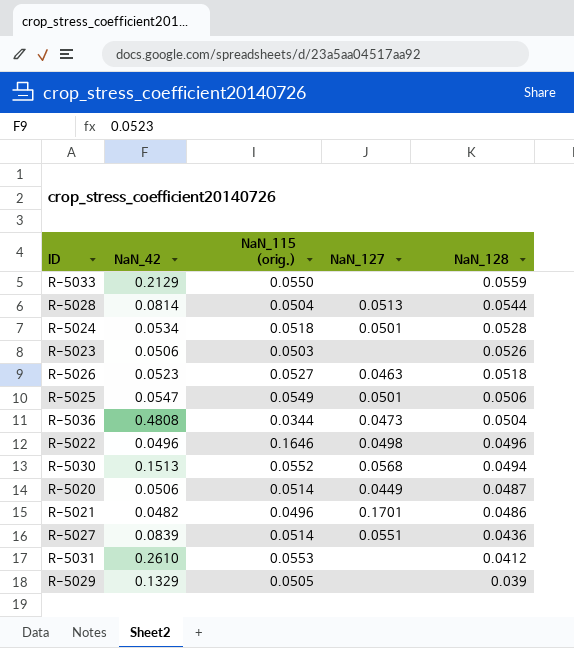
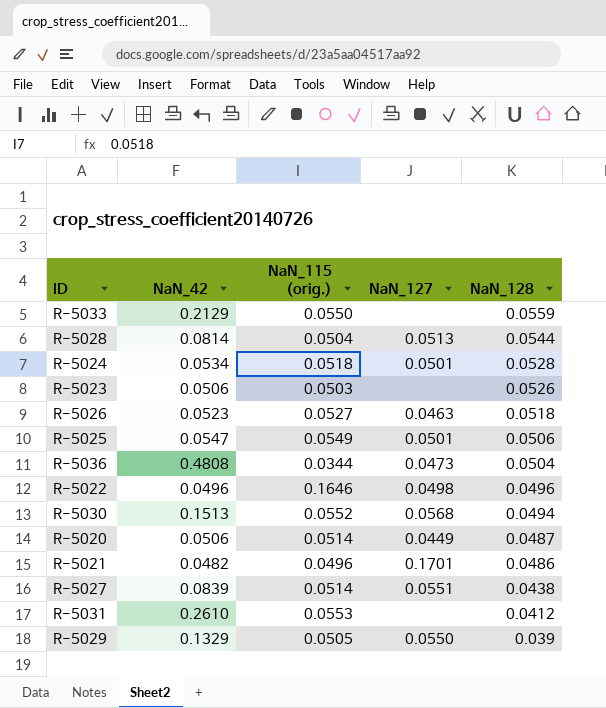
R-5027 | NaN_128: 0.0436 -> 0.0438
R-5029 | NaN_127: none -> 0.0550

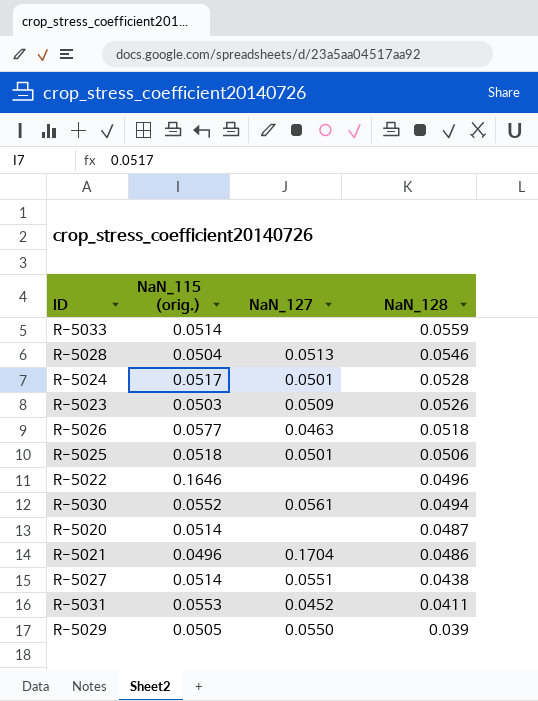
column NaN_42 | position: 2 -> none
row R-5036: 0.4808 | 0.0344 | 0.0473 | 0.0504 -> none
R-5033 | NaN_115 (orig.): 0.0550 -> 0.0514
R-5028 | NaN_128: 0.0544 -> 0.0546
R-5024 | NaN_115 (orig.): 0.0518 -> 0.0517
R-5023 | NaN_127: none -> 0.0509
R-5026 | NaN_115 (orig.): 0.0527 -> 0.0577
R-5025 | NaN_115 (orig.): 0.0549 -> 0.0518
R-5022 | NaN_127: 0.0498 -> none
R-5030 | NaN_127: 0.0568 -> 0.0561
R-5020 | NaN_127: 0.0449 -> none
R-5021 | NaN_127: 0.1701 -> 0.1704
R-5031 | NaN_127: none -> 0.0452
R-5031 | NaN_128: 0.0412 -> 0.0411

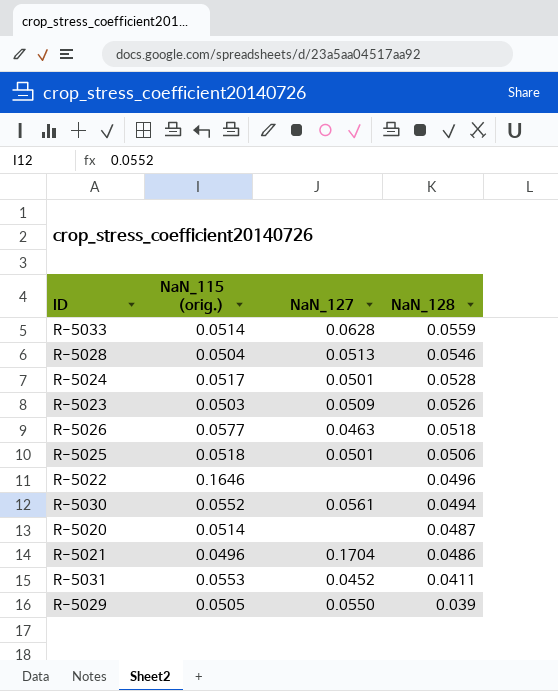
row R-5027: 0.0514 | 0.0551 | 0.0438 -> none
R-5033 | NaN_127: none -> 0.0628

